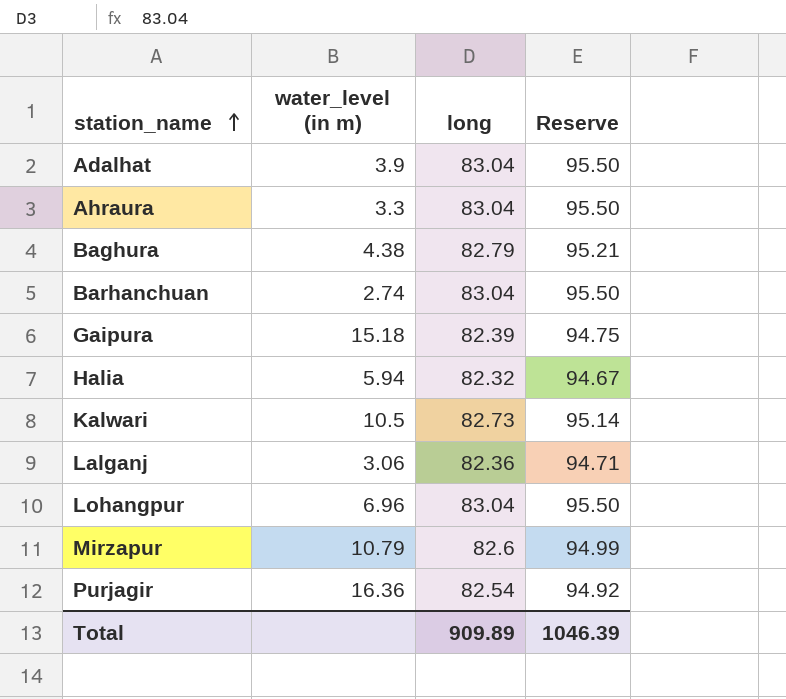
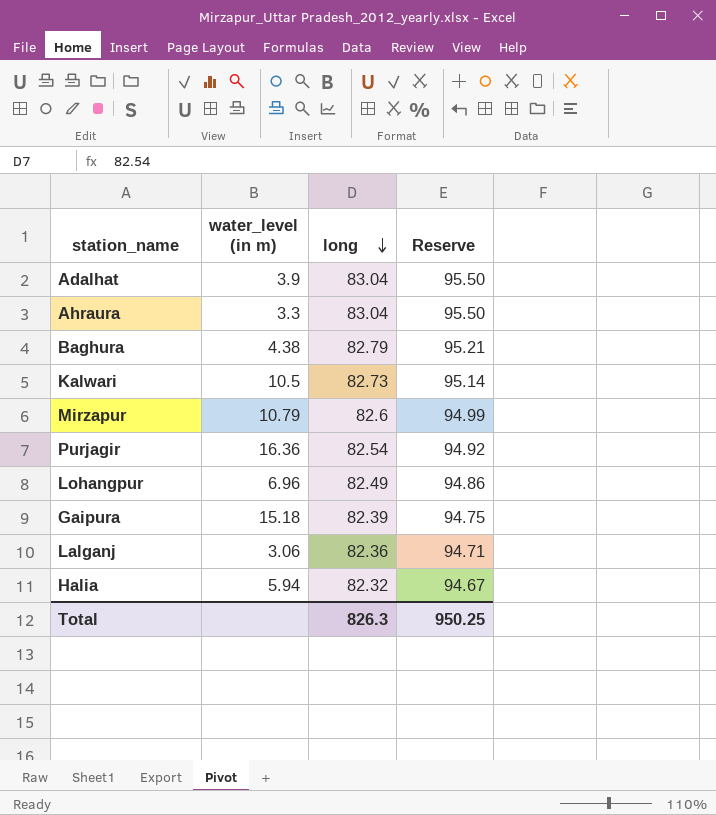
row order: station_name ascending -> long descending
row Barhanchuan: 2.74 | 83.04 | 95.50 -> none
Lohangpur | long: 83.04 -> 82.49
Lohangpur | Reserve: 95.50 -> 94.86
Total | long: 909.89 -> 826.3
Total | Reserve: 1046.39 -> 950.25

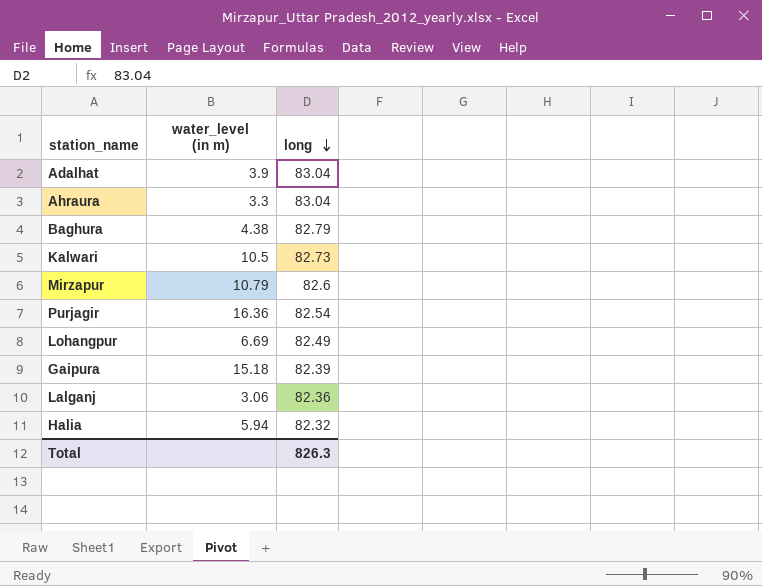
column Reserve | formula: [long] * 1.15 -> none
Lohangpur | water_level (in m): 6.96 -> 6.69

